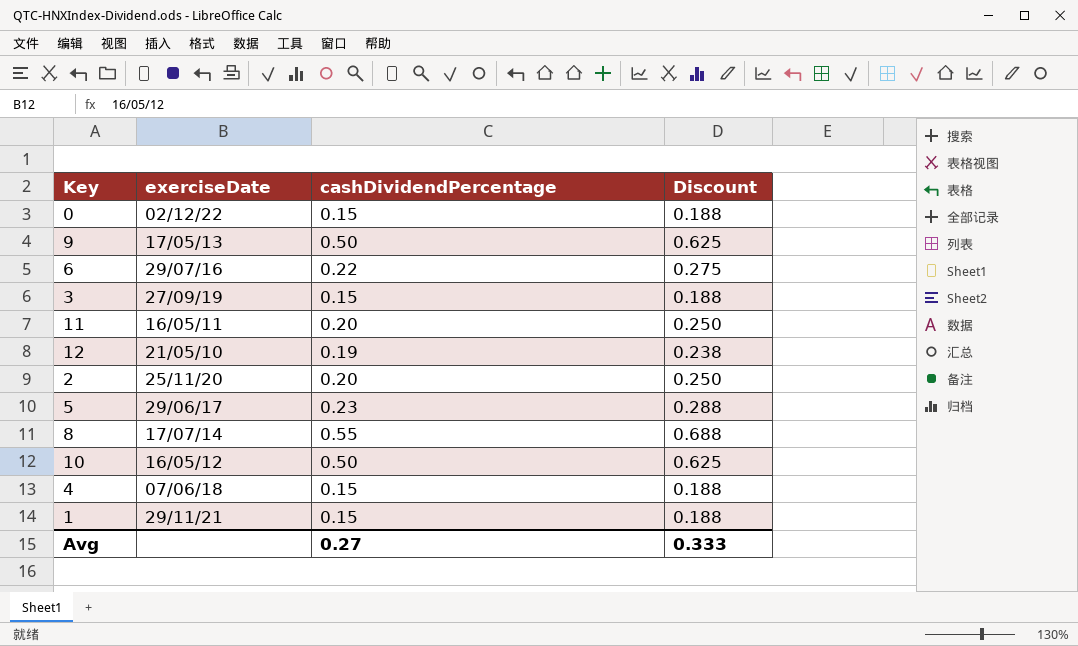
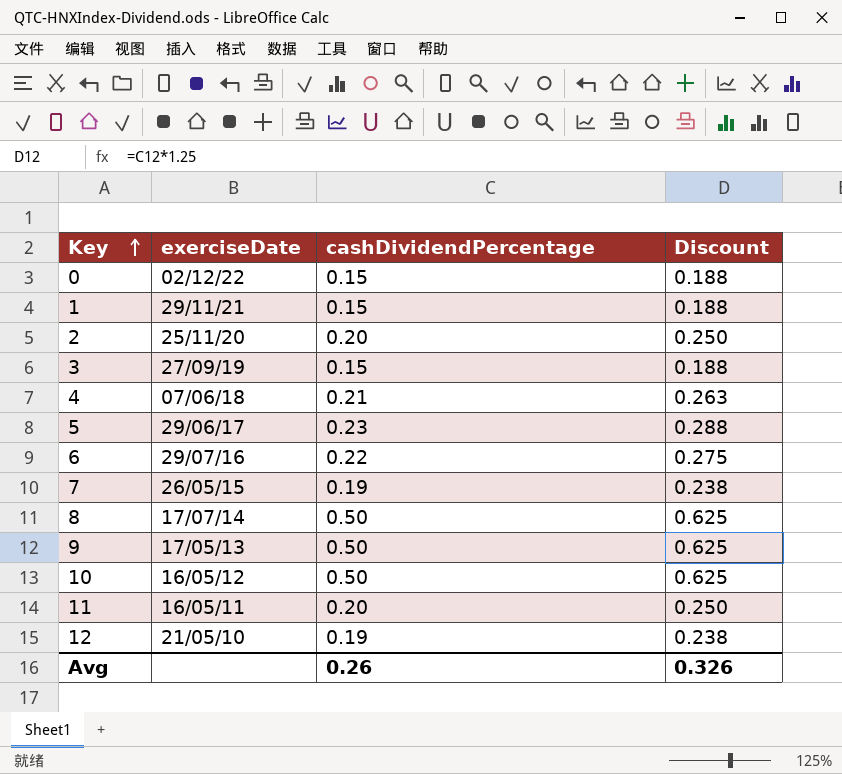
row order: none -> Key ascending
4 | cashDividendPercentage: 0.15 -> 0.21
4 | Discount: 0.188 -> 0.263
row 7: none -> 26/05/15 | 0.19 | 0.238
8 | cashDividendPercentage: 0.55 -> 0.50
8 | Discount: 0.688 -> 0.625
Avg | cashDividendPercentage: 0.27 -> 0.26
Avg | Discount: 0.333 -> 0.326

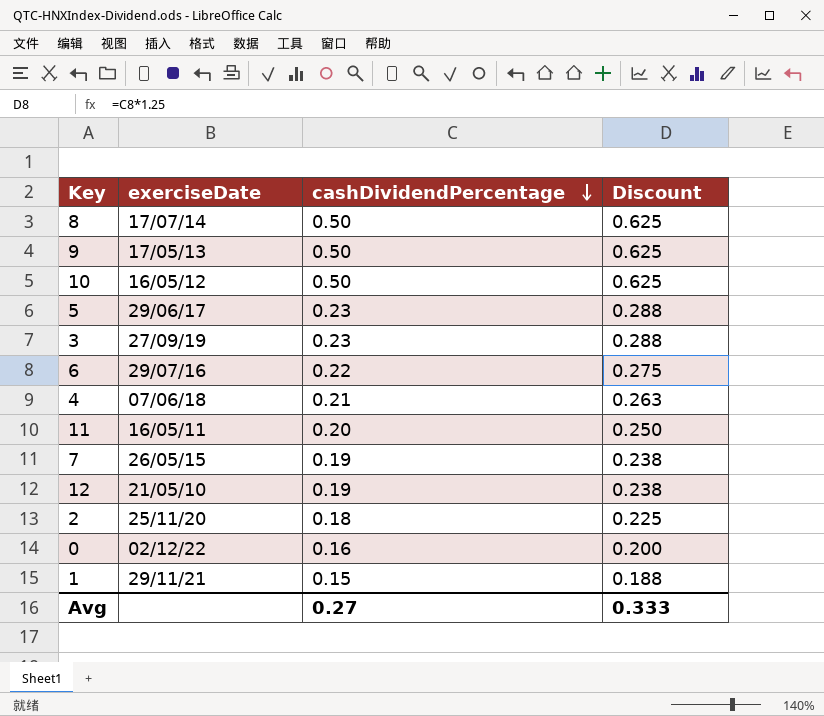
row order: Key ascending -> cashDividendPercentage descending
3 | cashDividendPercentage: 0.15 -> 0.23
3 | Discount: 0.188 -> 0.288
2 | cashDividendPercentage: 0.20 -> 0.18
2 | Discount: 0.250 -> 0.225
0 | cashDividendPercentage: 0.15 -> 0.16
0 | Discount: 0.188 -> 0.200
Avg | cashDividendPercentage: 0.26 -> 0.27
Avg | Discount: 0.326 -> 0.333

